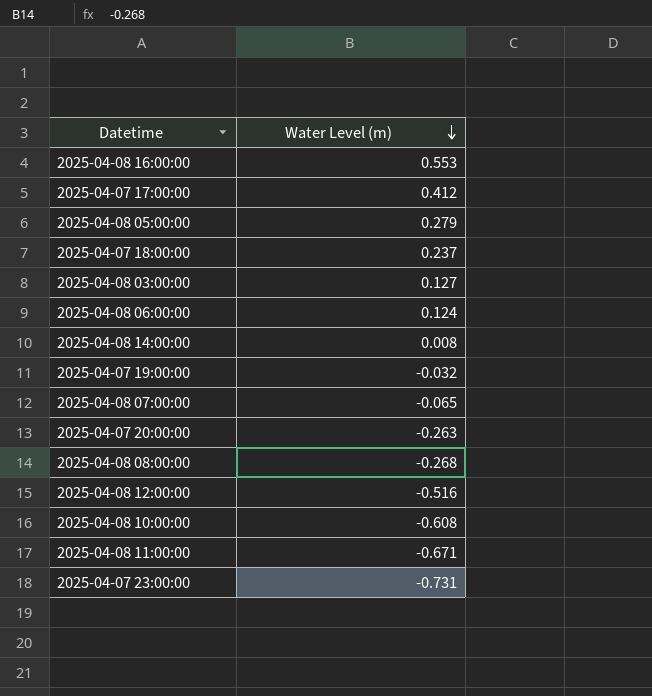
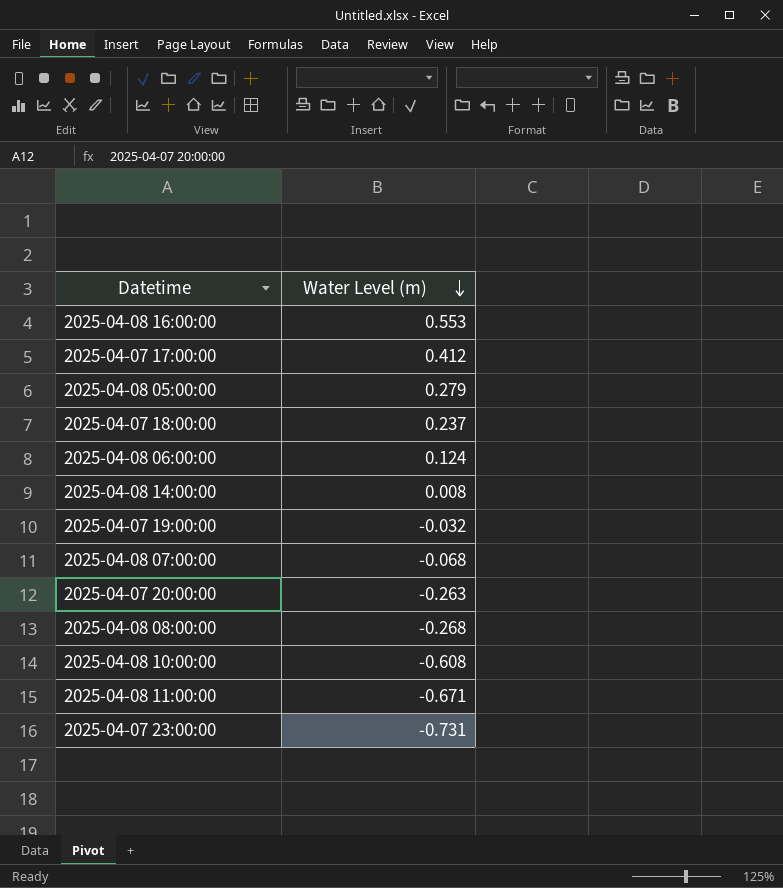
row 2025-04-08 03:00:00: 0.127 -> none
row 2025-04-08 12:00:00: -0.516 -> none
2025-04-08 07:00:00 | Water Level (m): -0.065 -> -0.068

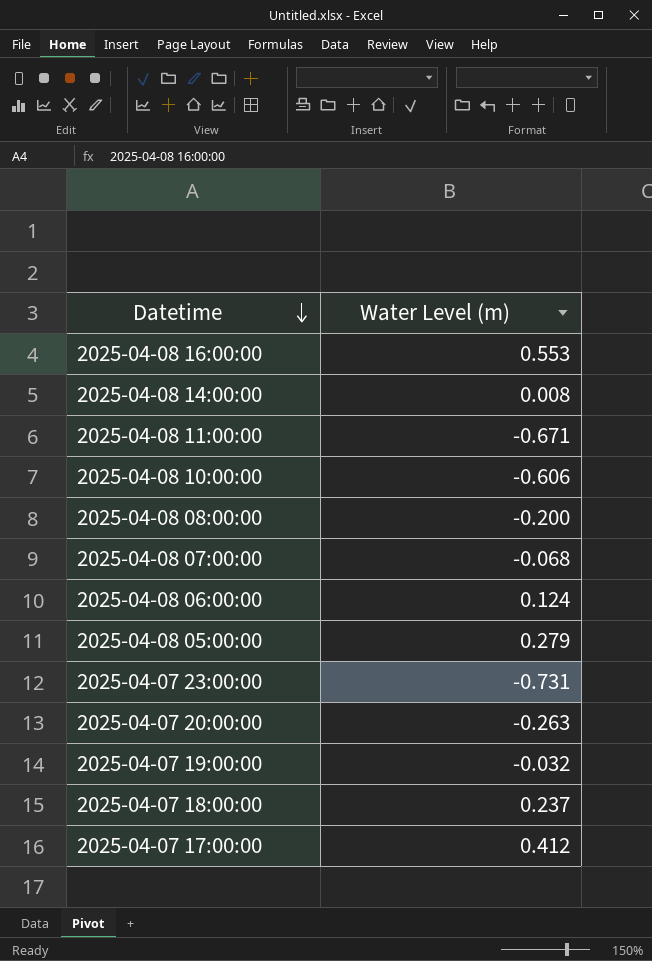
row order: Water Level (m) descending -> Datetime descending
2025-04-08 10:00:00 | Water Level (m): -0.608 -> -0.606
2025-04-08 08:00:00 | Water Level (m): -0.268 -> -0.200

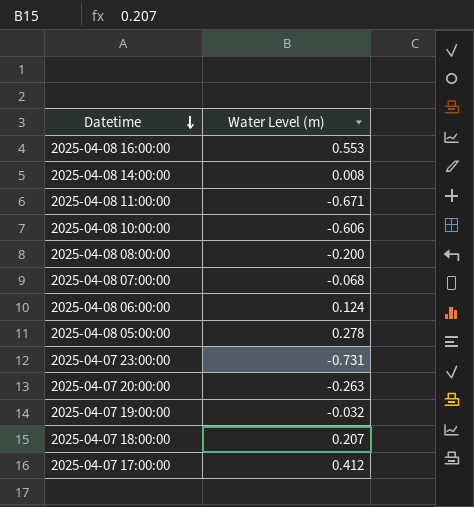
2025-04-08 05:00:00 | Water Level (m): 0.279 -> 0.278
2025-04-07 18:00:00 | Water Level (m): 0.237 -> 0.207

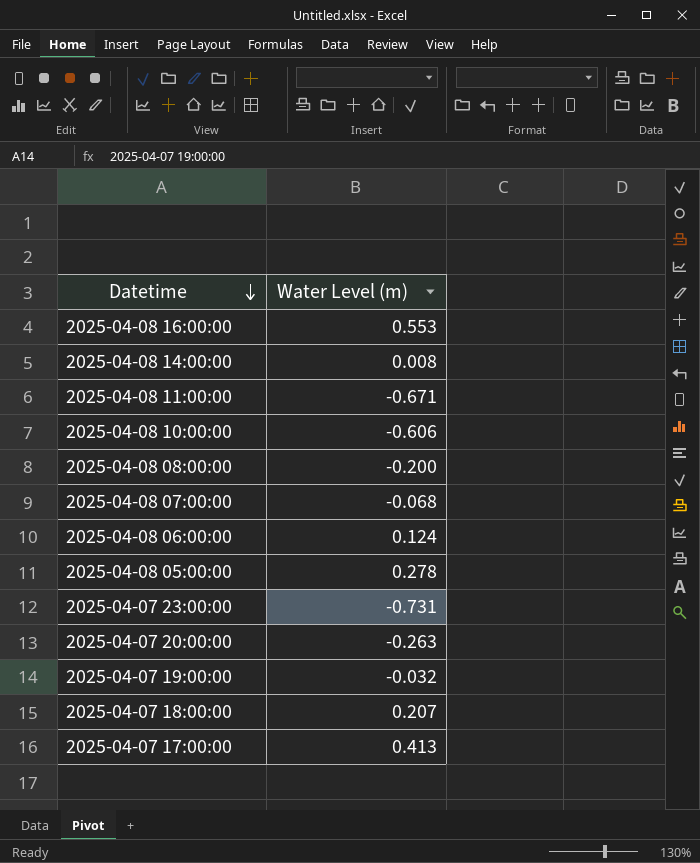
2025-04-07 17:00:00 | Water Level (m): 0.412 -> 0.413

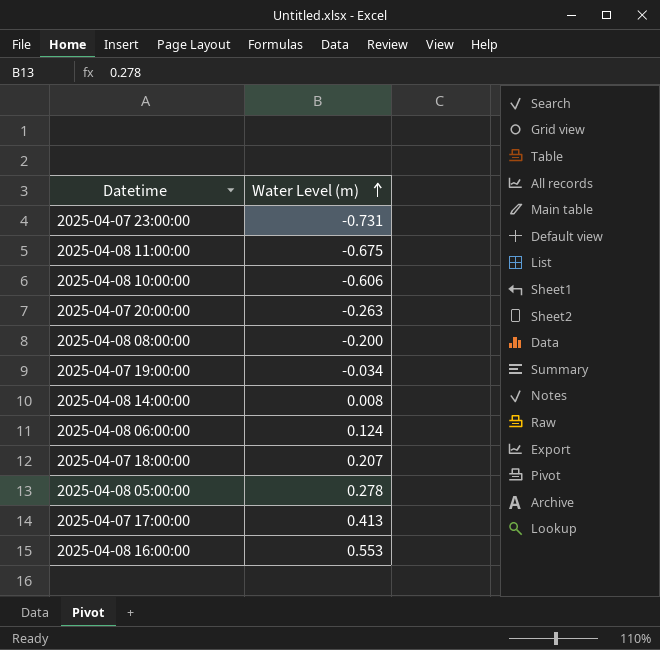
row order: Datetime descending -> Water Level (m) ascending
row 2025-04-08 07:00:00: -0.068 -> none
2025-04-08 11:00:00 | Water Level (m): -0.671 -> -0.675
2025-04-07 19:00:00 | Water Level (m): -0.032 -> -0.034

